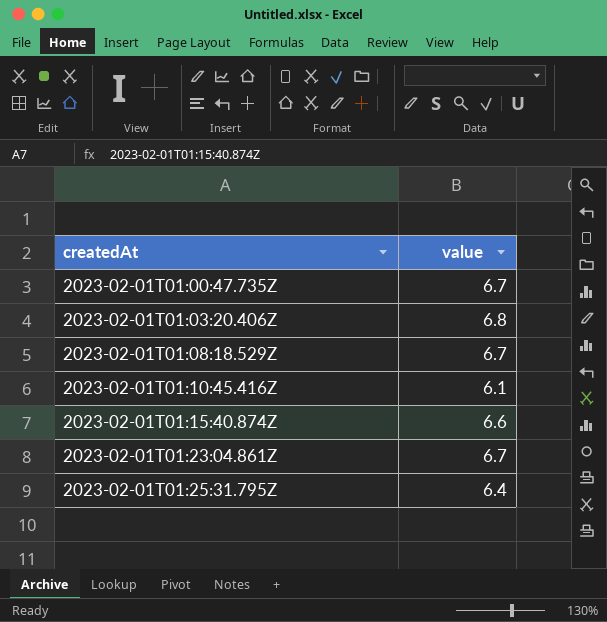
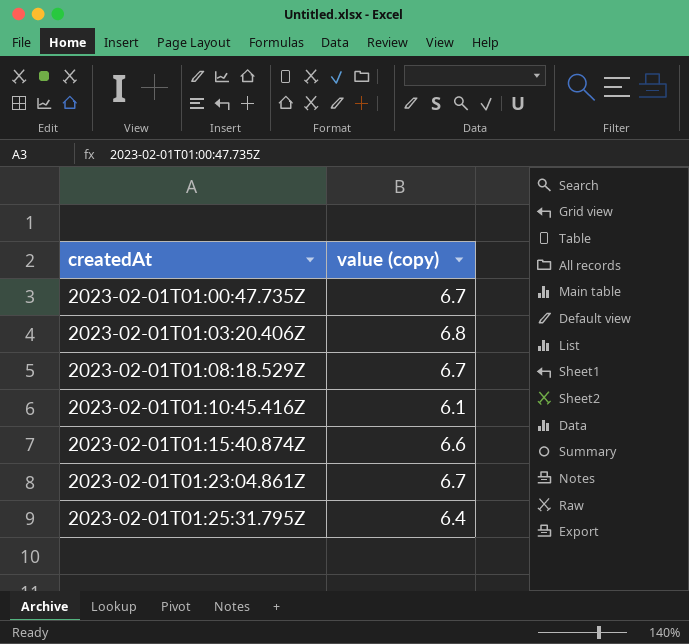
column name: value -> value (copy)

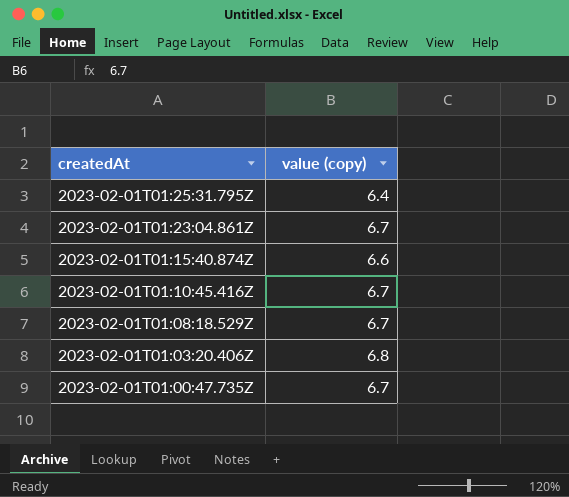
row order: createdAt ascending -> createdAt descending
2023-02-01T01:10:45.416Z | value (copy): 6.1 -> 6.7

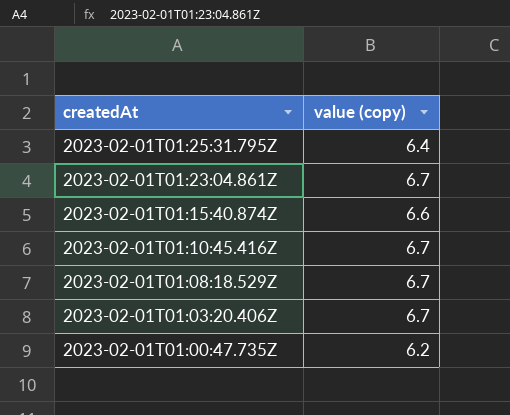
2023-02-01T01:03:20.406Z | value (copy): 6.8 -> 6.7
2023-02-01T01:00:47.735Z | value (copy): 6.7 -> 6.2

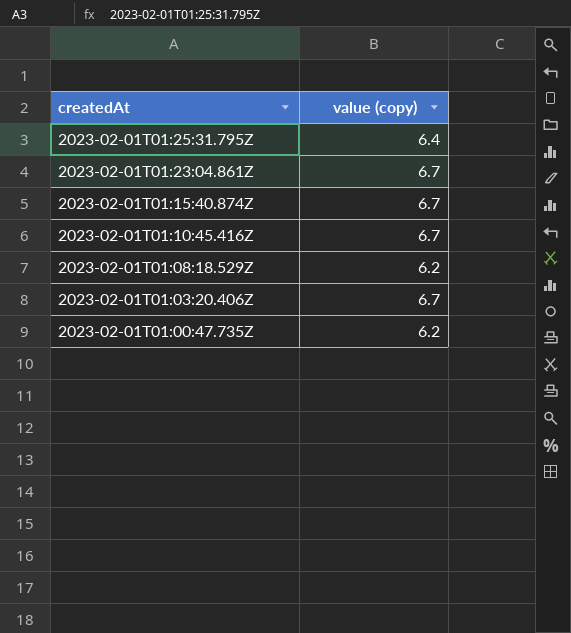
2023-02-01T01:15:40.874Z | value (copy): 6.6 -> 6.7
2023-02-01T01:08:18.529Z | value (copy): 6.7 -> 6.2

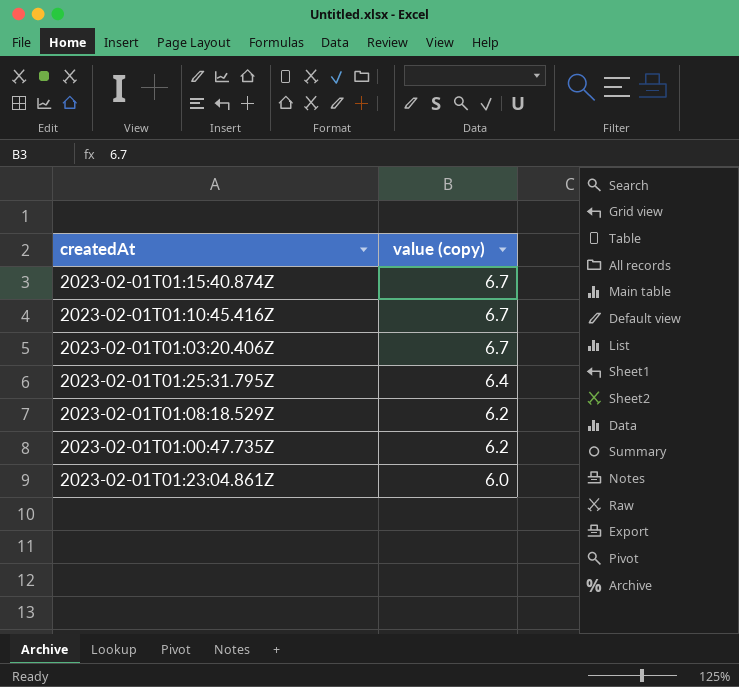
row order: createdAt descending -> value (copy) descending
2023-02-01T01:23:04.861Z | value (copy): 6.7 -> 6.0

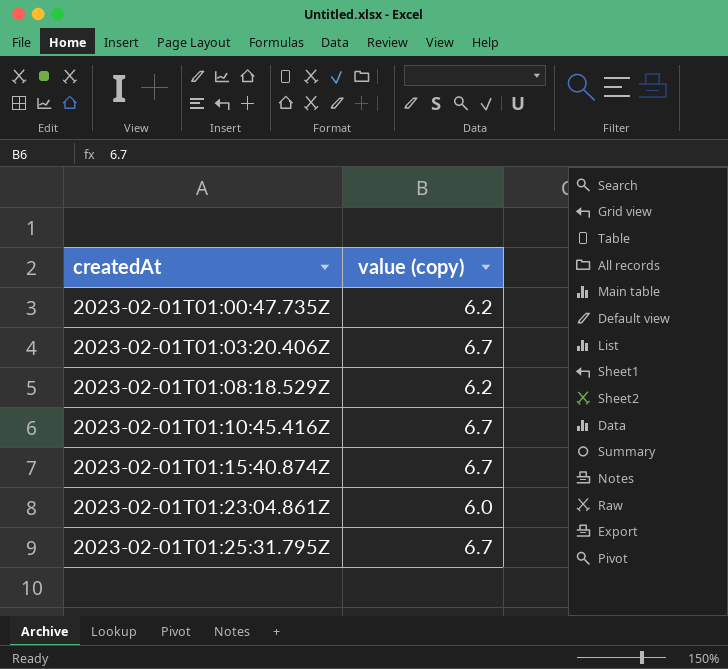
row order: value (copy) descending -> createdAt ascending
2023-02-01T01:25:31.795Z | value (copy): 6.4 -> 6.7

